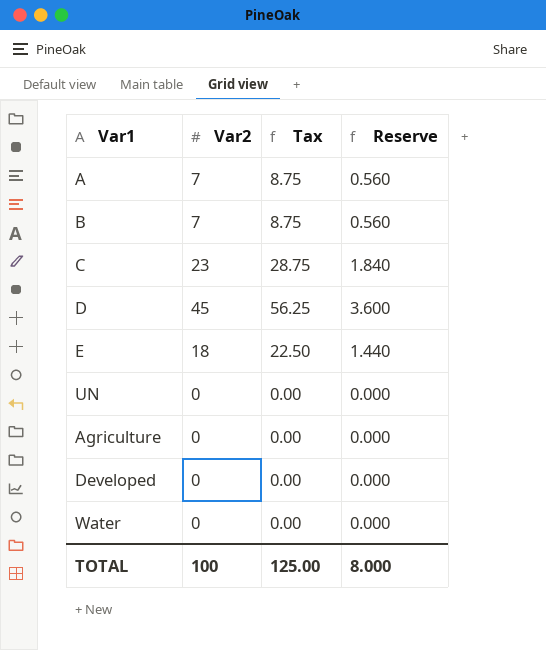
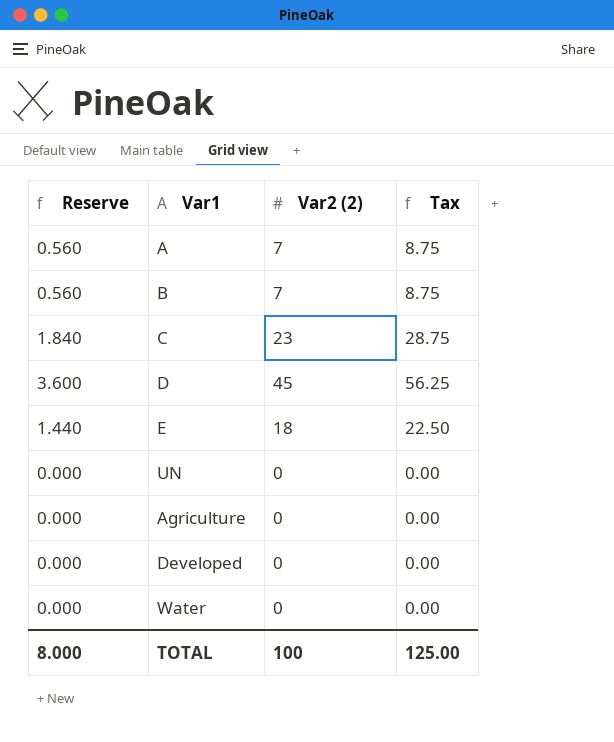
column Reserve | position: 4 -> 1
column name: Var2 -> Var2 (2)

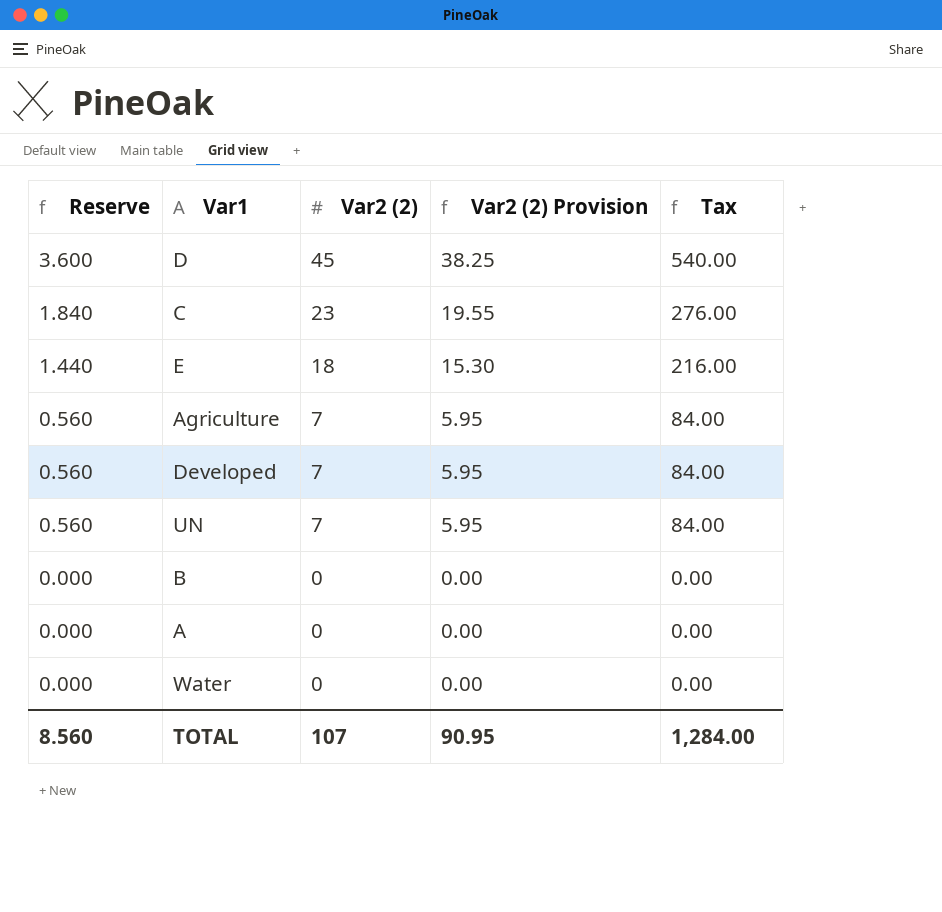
row order: none -> Reserve descending
column Var2 (2) Provision | formula: none -> [Var2 (2)] * 0.85
column Tax | formula: [Var2 (2)] * 1.25 -> [Var2 (2)] * 12
Agriculture | Reserve: 0.000 -> 0.560
Agriculture | Var2 (2): 0 -> 7
Developed | Reserve: 0.000 -> 0.560
Developed | Var2 (2): 0 -> 7
UN | Reserve: 0.000 -> 0.560
UN | Var2 (2): 0 -> 7
B | Reserve: 0.560 -> 0.000
B | Var2 (2): 7 -> 0
A | Reserve: 0.560 -> 0.000
A | Var2 (2): 7 -> 0
TOTAL | Reserve: 8.000 -> 8.560
TOTAL | Var2 (2): 100 -> 107
TOTAL | Tax: 125.00 -> 1,284.00

